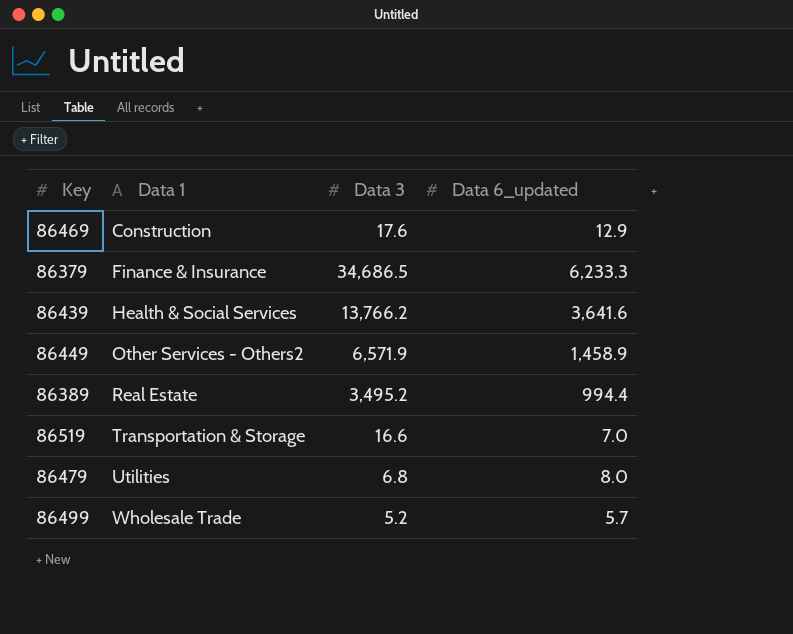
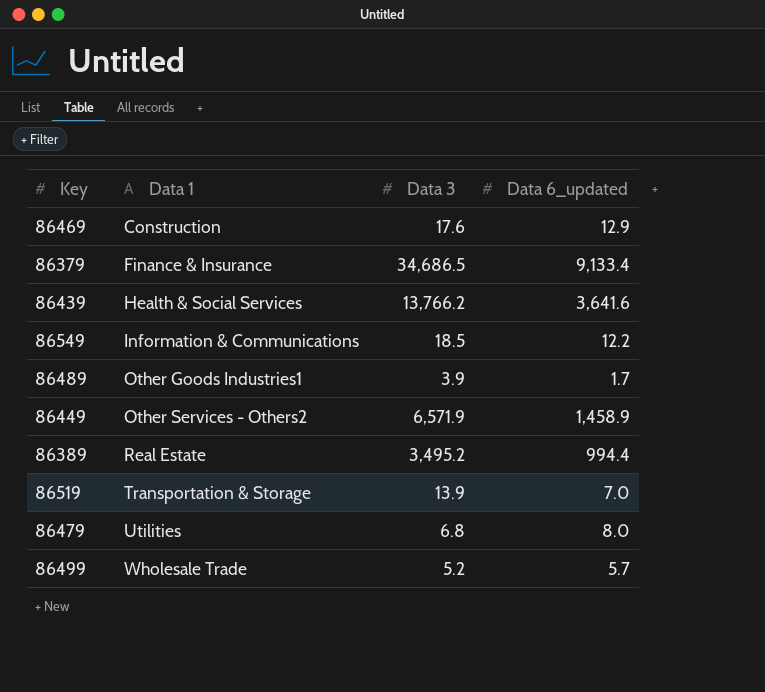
86379 | Data 6_updated: 6,233.3 -> 9,133.4
row 86549: none -> Information & Communications | 18.5 | 12.2
row 86489: none -> Other Goods Industries1 | 3.9 | 1.7
86519 | Data 3: 16.6 -> 13.9

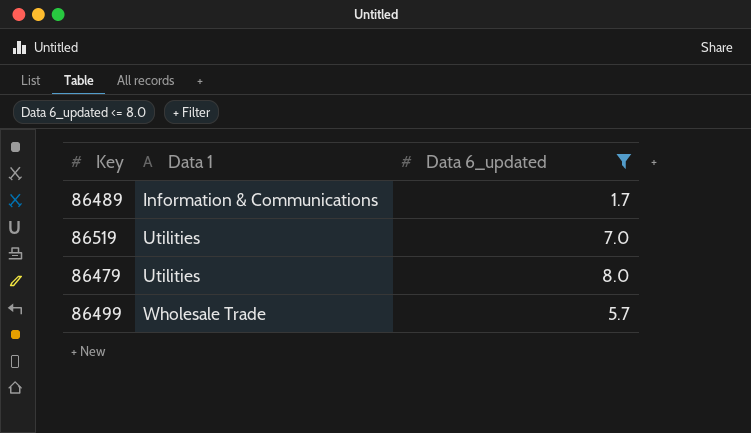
filter: none -> Data 6_updated <= 8.0
column Data 3 | position: 3 -> none
86489 | Data 1: Other Goods Industries1 -> Information & Communications
86519 | Data 1: Transportation & Storage -> Utilities

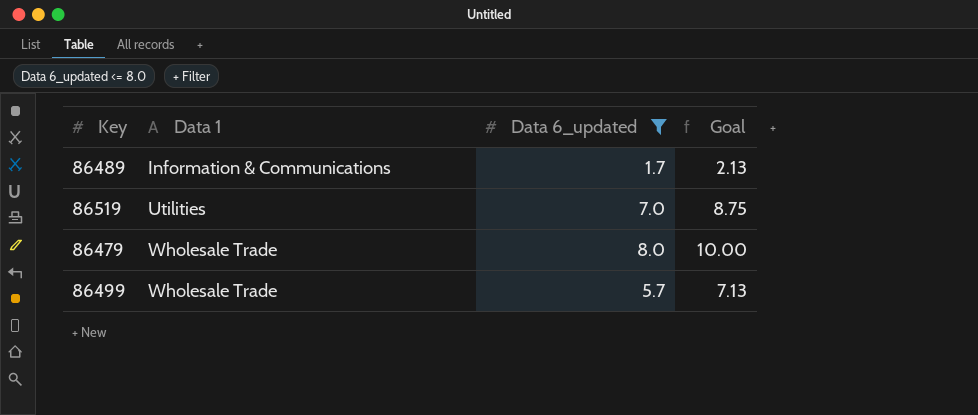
column Goal | formula: none -> [Data 6_updated] * 1.25
86479 | Data 1: Utilities -> Wholesale Trade

